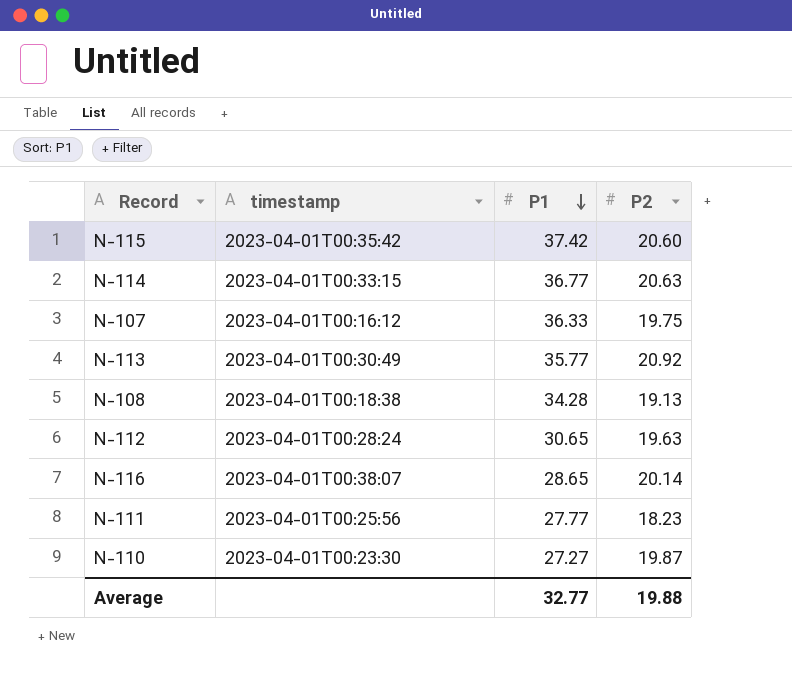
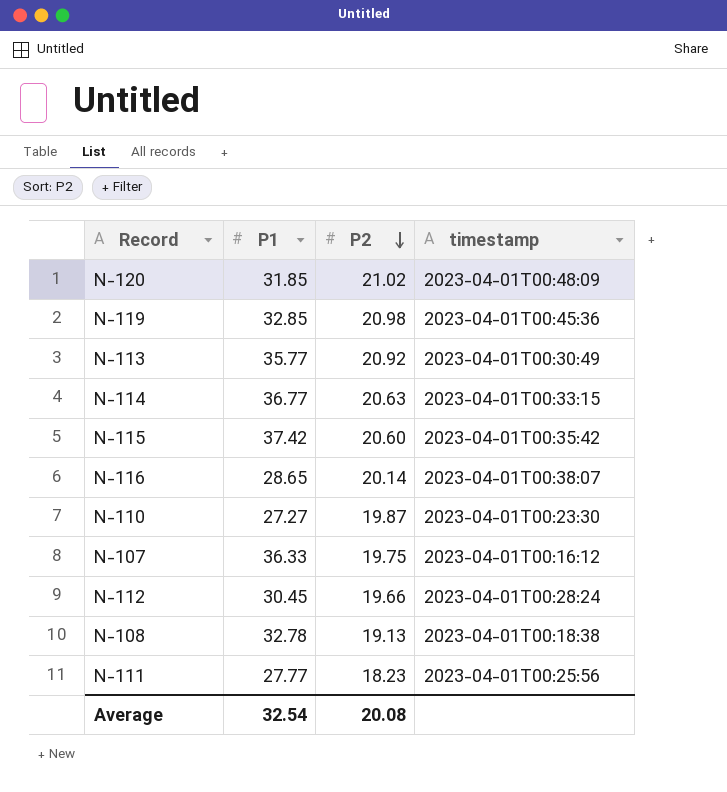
row order: P1 descending -> P2 descending
column timestamp | position: 2 -> 4
row N-120: none -> 31.85 | 21.02 | 2023-04-01T00:48:09
row N-119: none -> 32.85 | 20.98 | 2023-04-01T00:45:36
N-112 | P1: 30.65 -> 30.45
N-112 | P2: 19.63 -> 19.66
N-108 | P1: 34.28 -> 32.78
Average | P1: 32.77 -> 32.54
Average | P2: 19.88 -> 20.08

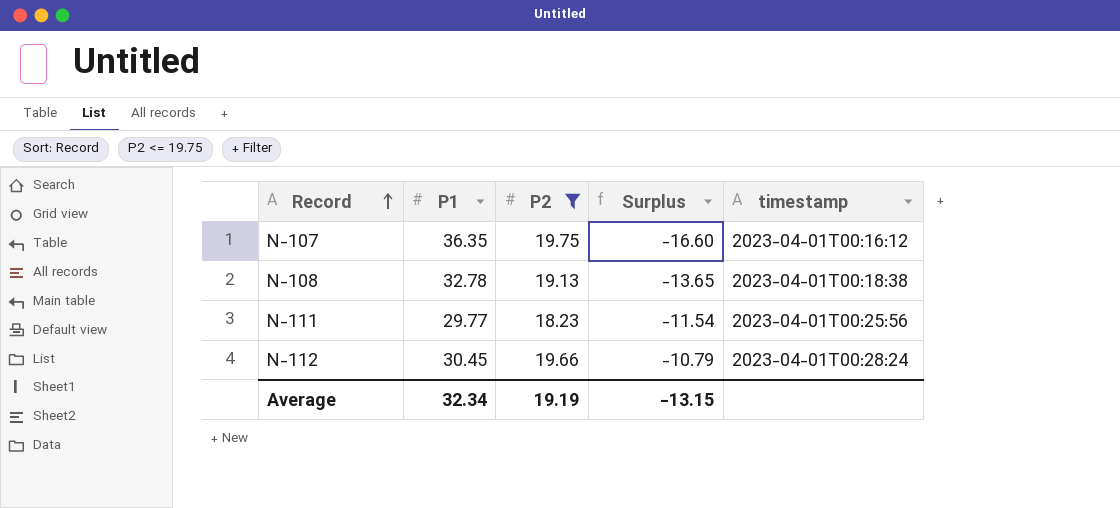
filter: none -> P2 <= 19.75
row order: P2 descending -> Record ascending
column Surplus | formula: none -> [P2] - [P1]
N-107 | P1: 36.33 -> 36.35
N-111 | P1: 27.77 -> 29.77
Average | P1: 32.54 -> 32.34
Average | P2: 20.08 -> 19.19

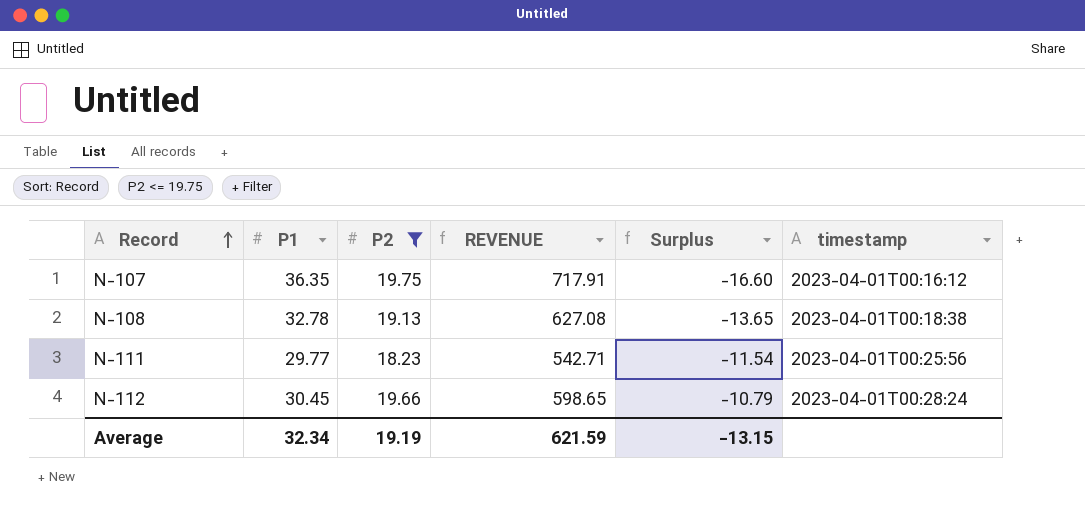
column REVENUE | formula: none -> [P1] * [P2]

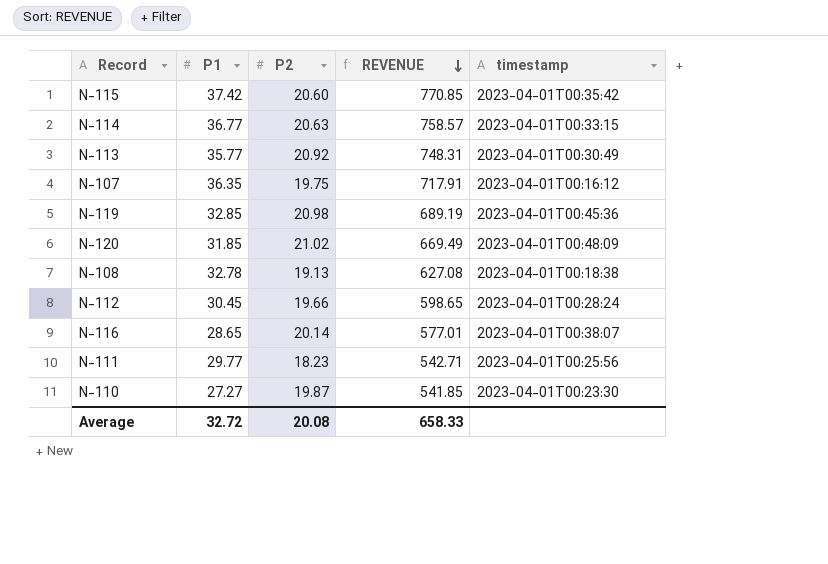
filter: P2 <= 19.75 -> none
row order: Record ascending -> REVENUE descending
column Surplus | formula: [P2] - [P1] -> none
Average | P1: 32.34 -> 32.72
Average | P2: 19.19 -> 20.08
Average | REVENUE: 621.59 -> 658.33

